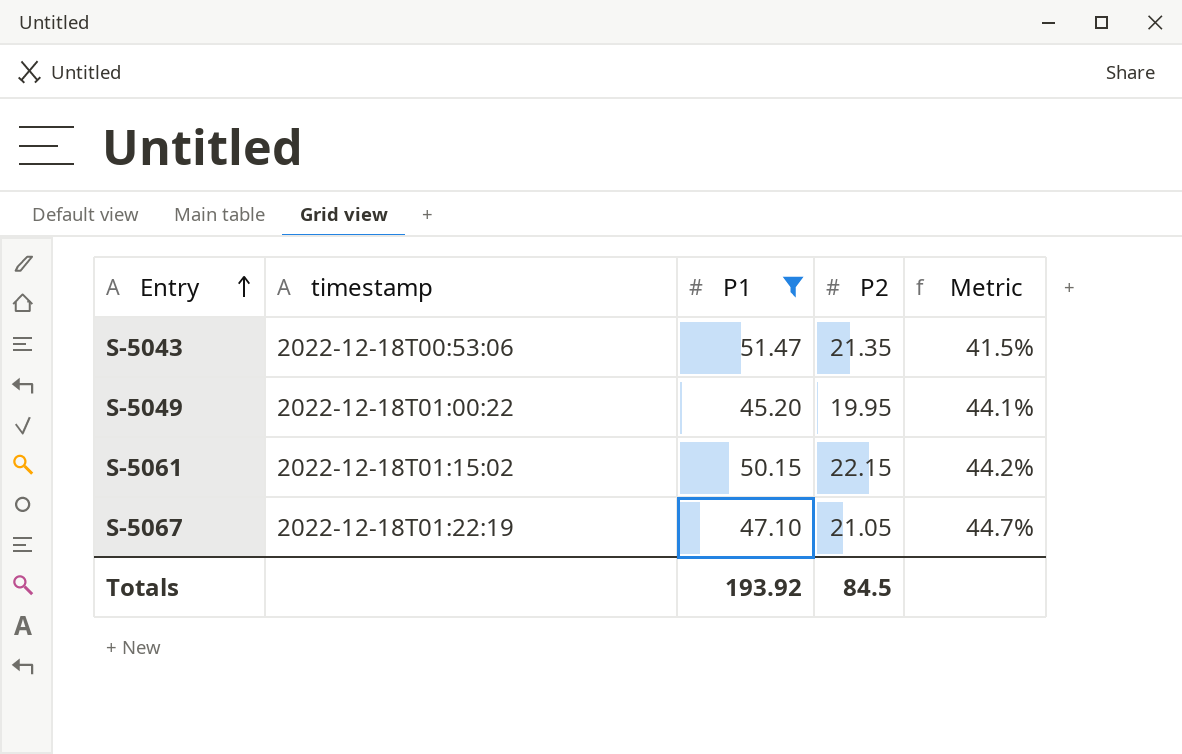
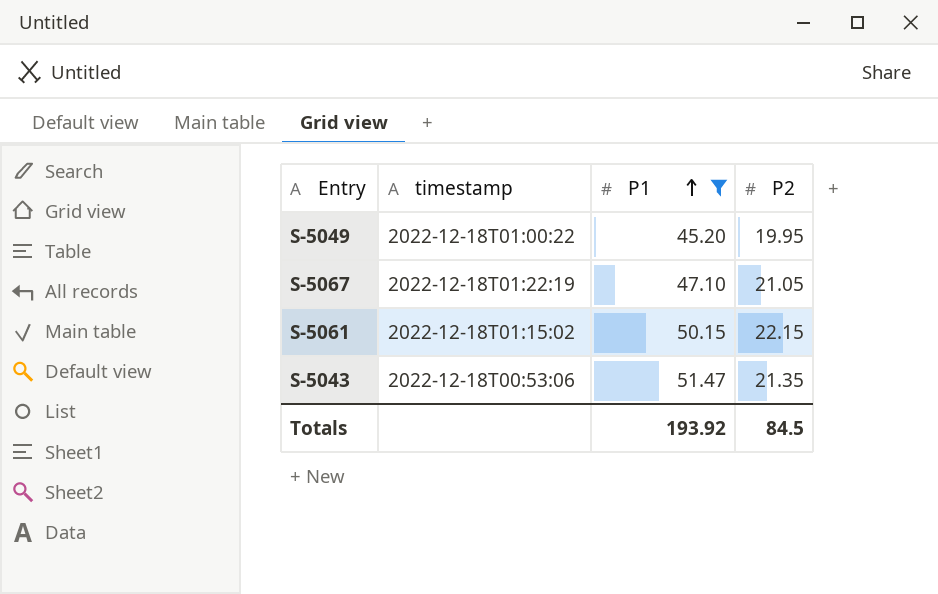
row order: Entry ascending -> P1 ascending
column Metric | formula: [P2] / [P1] -> none

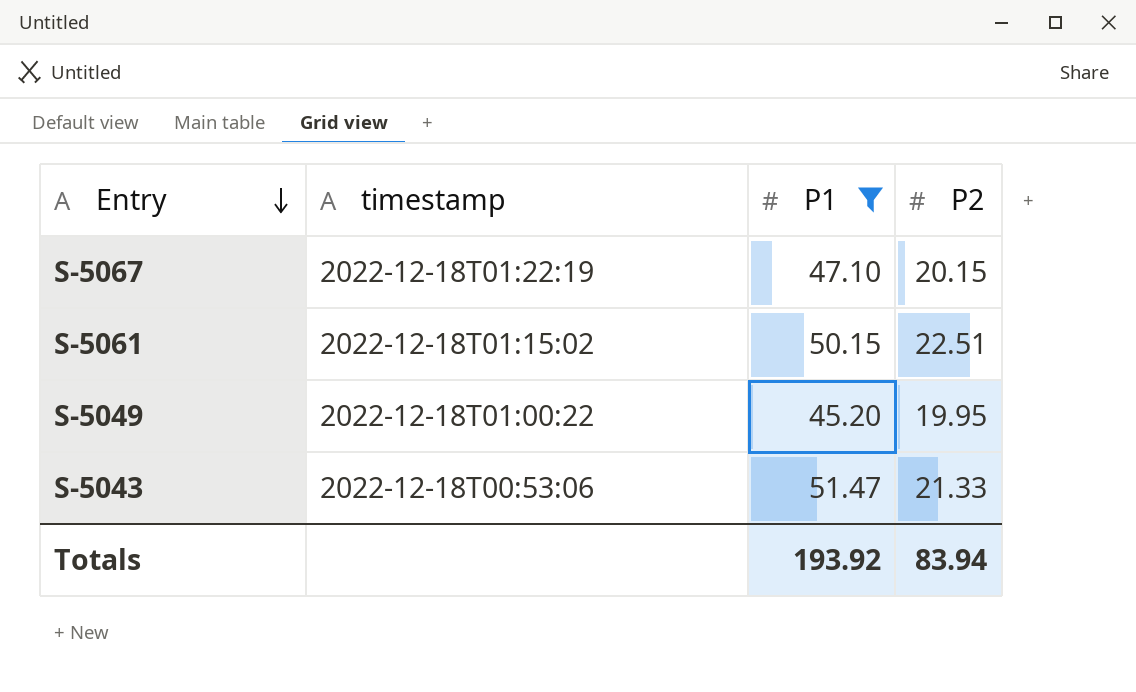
row order: P1 ascending -> Entry descending
S-5067 | P2: 21.05 -> 20.15
S-5061 | P2: 22.15 -> 22.51
S-5043 | P2: 21.35 -> 21.33
Totals | P2: 84.5 -> 83.94

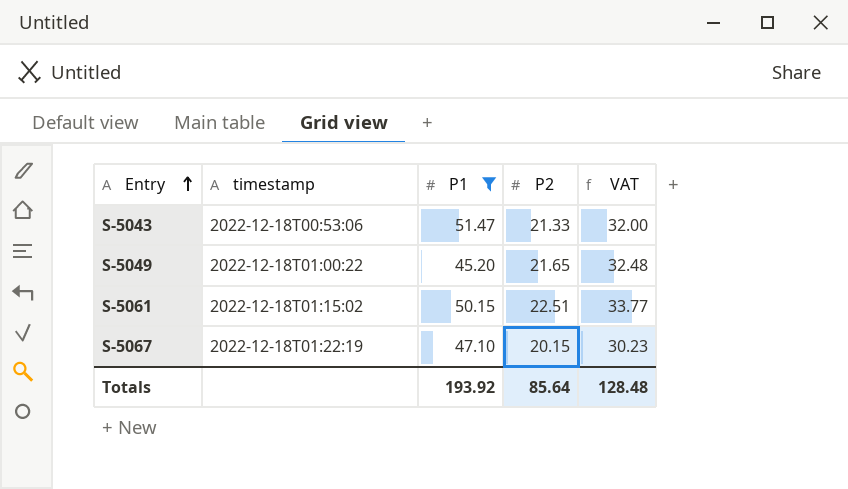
row order: Entry descending -> Entry ascending
column VAT | formula: none -> [P2] * 1.5
S-5049 | P2: 19.95 -> 21.65
Totals | P2: 83.94 -> 85.64

